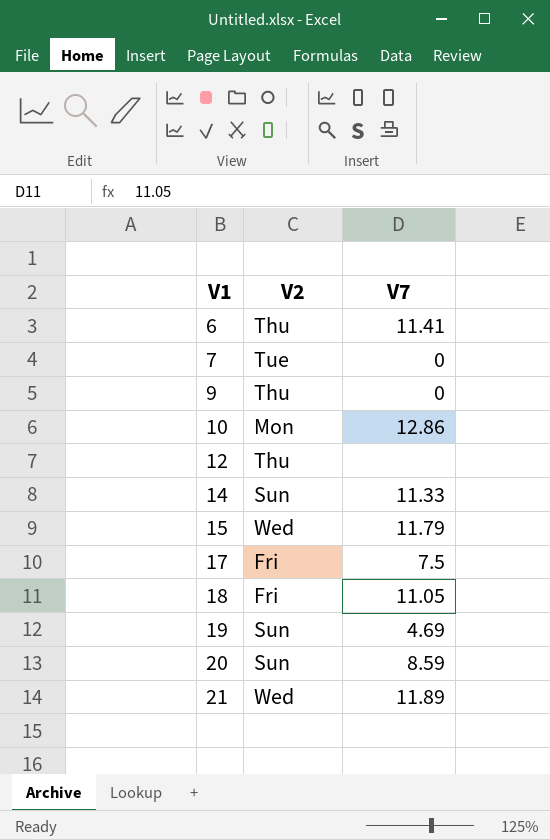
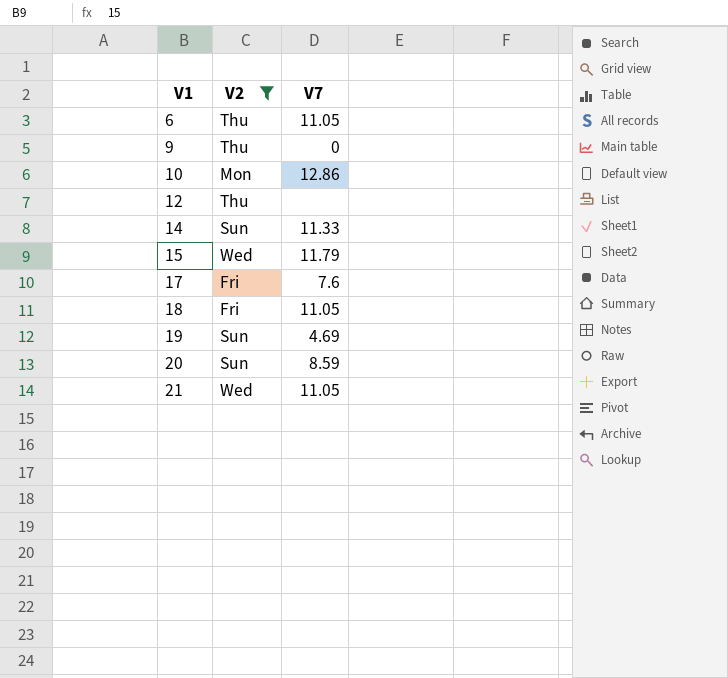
filter: none -> V2 != Tue
6 | V7: 11.41 -> 11.05
17 | V7: 7.5 -> 7.6
21 | V7: 11.89 -> 11.05

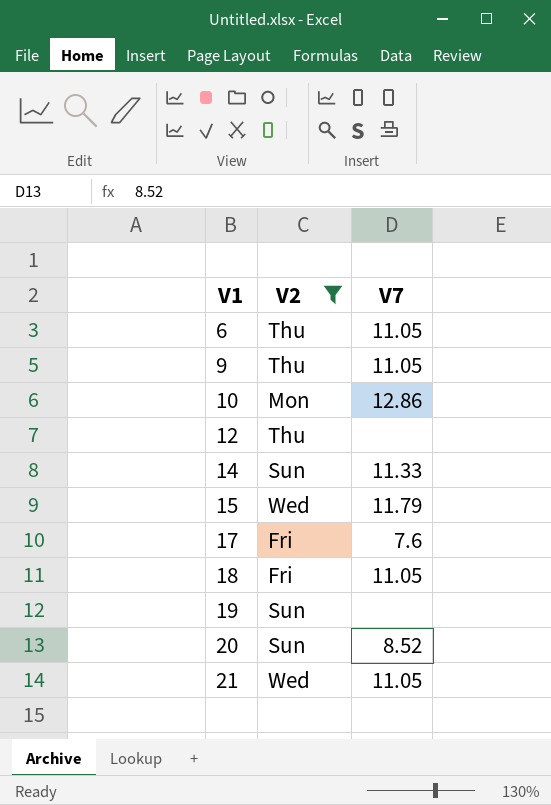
9 | V7: 0 -> 11.05
19 | V7: 4.69 -> none
20 | V7: 8.59 -> 8.52

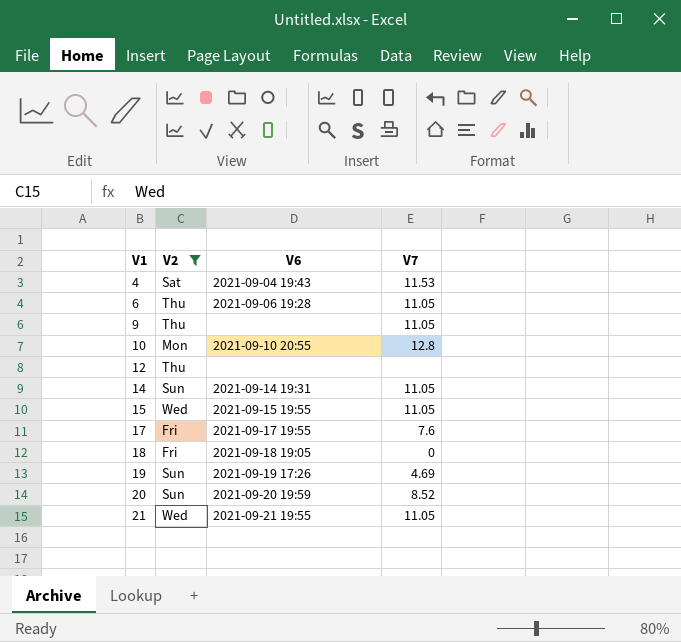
column V6 | position: none -> 3
row 4: none -> Sat | 2021-09-04 19:43 | 11.53
10 | V7: 12.86 -> 12.8
14 | V7: 11.33 -> 11.05
15 | V7: 11.79 -> 11.05
18 | V7: 11.05 -> 0
19 | V7: none -> 4.69

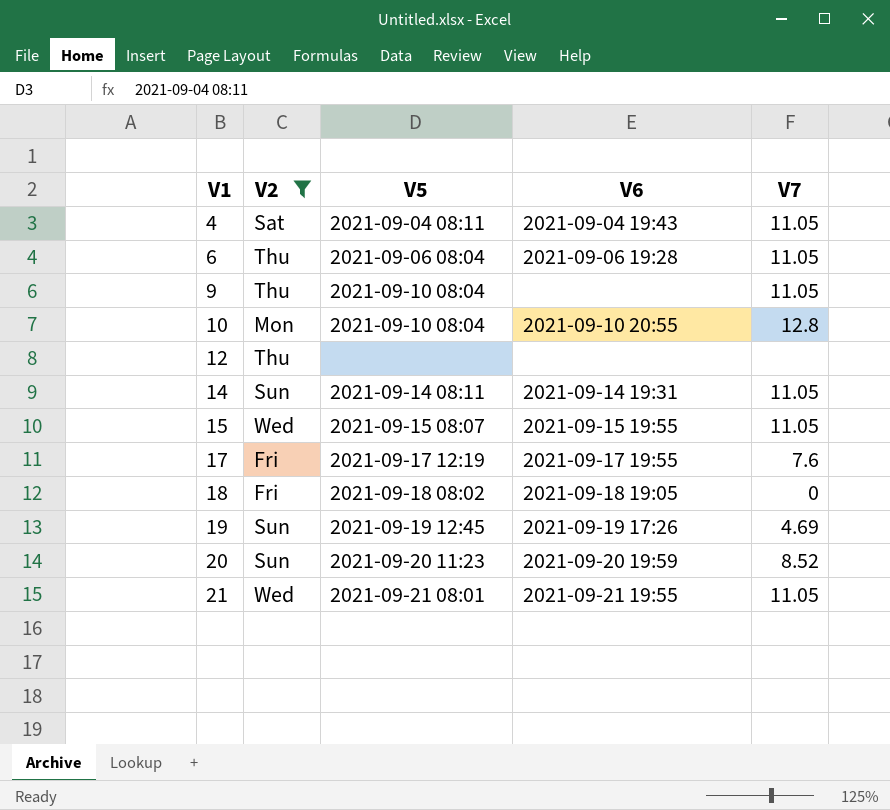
column V5 | position: none -> 3
4 | V7: 11.53 -> 11.05

